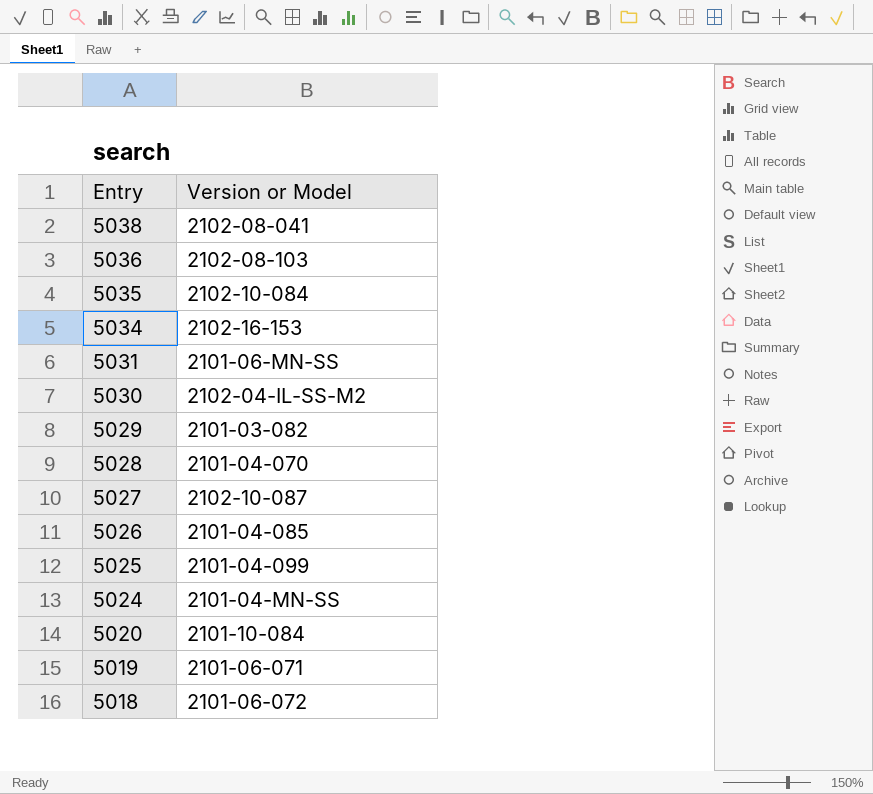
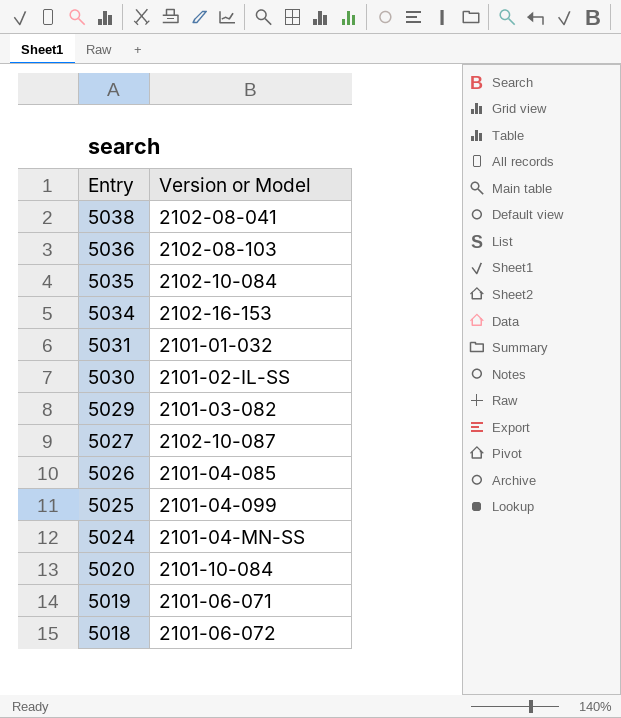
row 5028: 2101-04-070 -> none
5031 | Version or Model: 2101-06-MN-SS -> 2101-01-032
5030 | Version or Model: 2102-04-IL-SS-M2 -> 2101-02-IL-SS

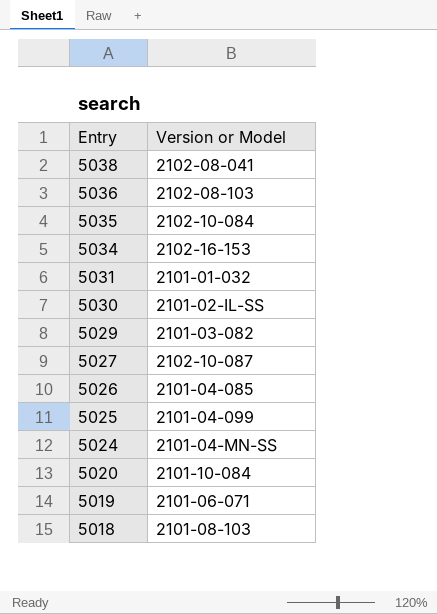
5018 | Version or Model: 2101-06-072 -> 2101-08-103

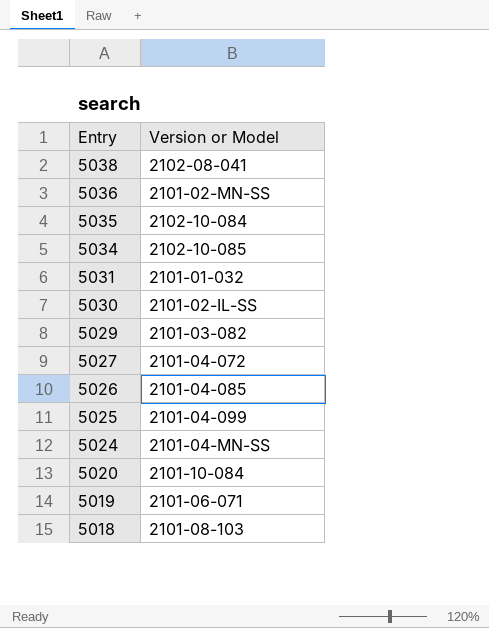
5036 | Version or Model: 2102-08-103 -> 2101-02-MN-SS
5034 | Version or Model: 2102-16-153 -> 2102-10-085
5027 | Version or Model: 2102-10-087 -> 2101-04-072

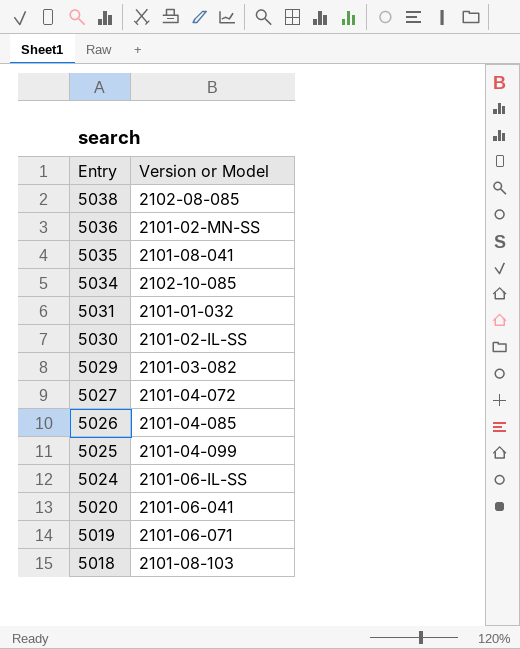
5038 | Version or Model: 2102-08-041 -> 2102-08-085
5035 | Version or Model: 2102-10-084 -> 2101-08-041
5024 | Version or Model: 2101-04-MN-SS -> 2101-06-IL-SS
5020 | Version or Model: 2101-10-084 -> 2101-06-041

